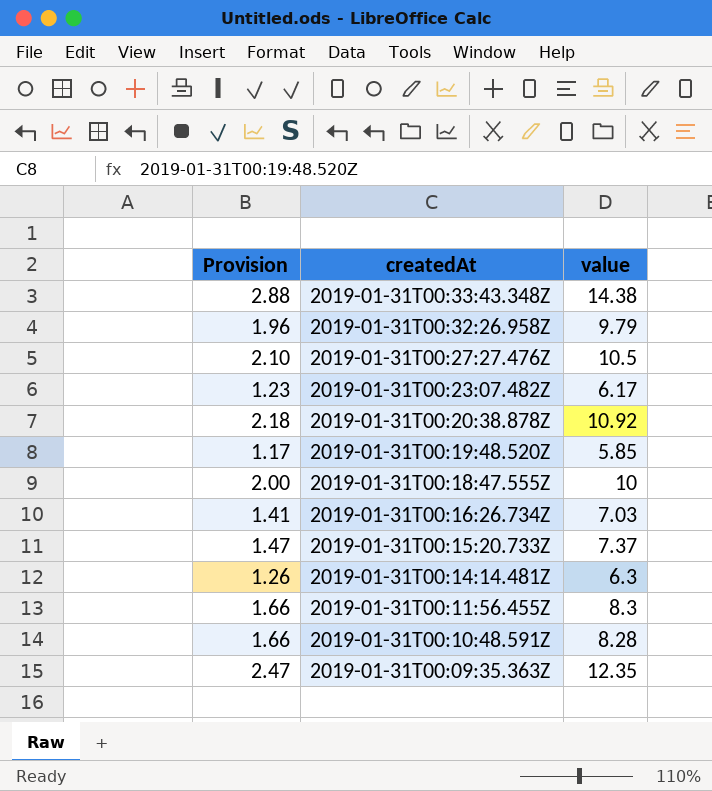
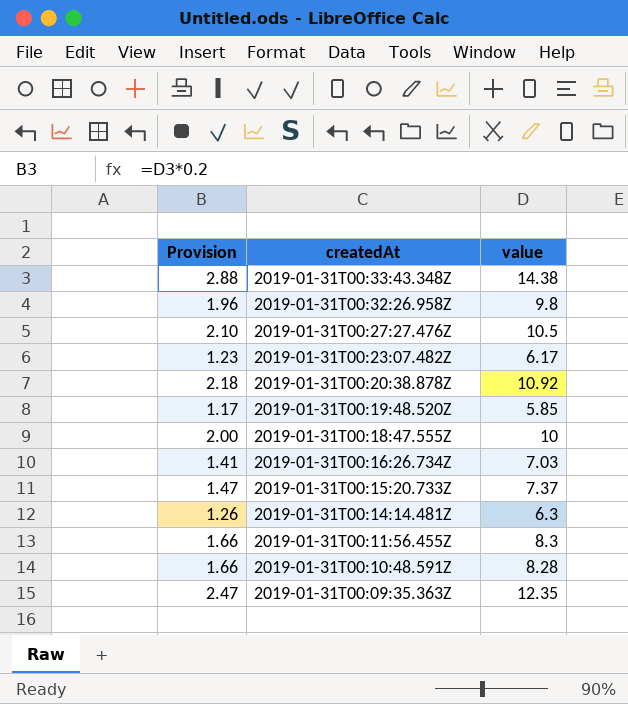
2019-01-31T00:32:26.958Z | value: 9.79 -> 9.8

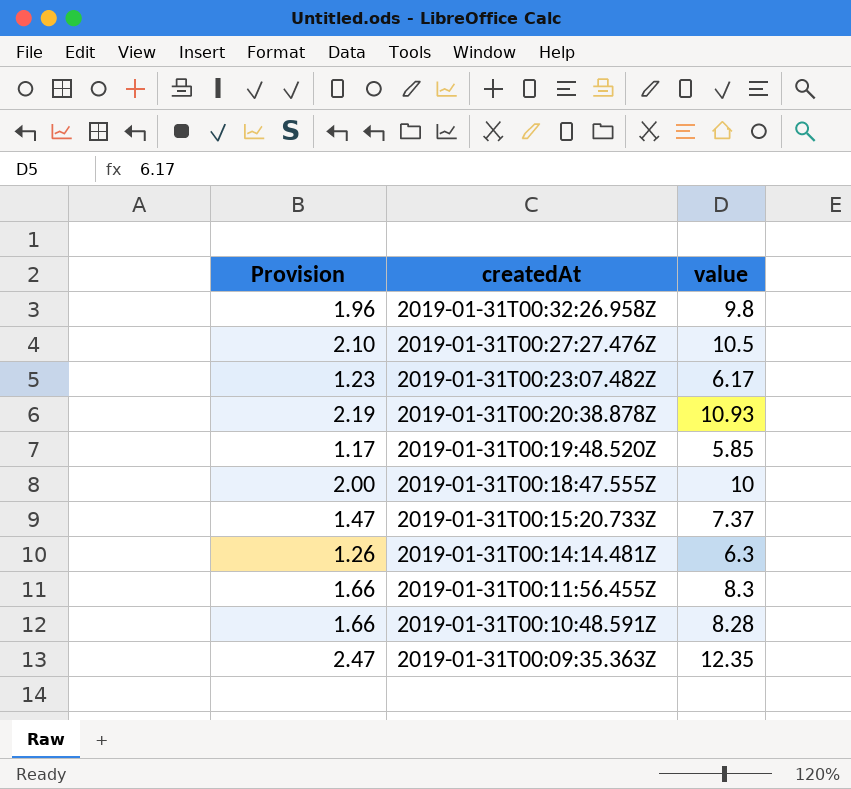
row 2019-01-31T00:33:43.348Z: 2.88 | 14.38 -> none
row 2019-01-31T00:16:26.734Z: 1.41 | 7.03 -> none
2019-01-31T00:20:38.878Z | Provision: 2.18 -> 2.19
2019-01-31T00:20:38.878Z | value: 10.92 -> 10.93

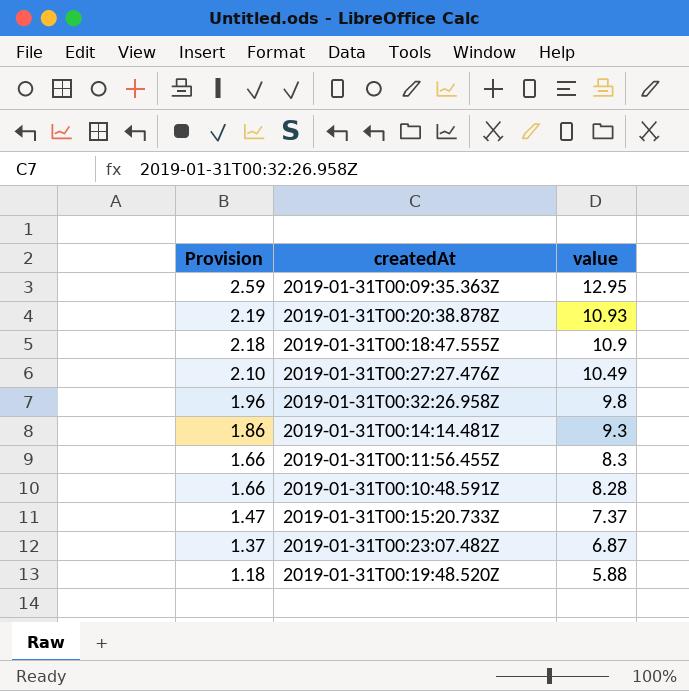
row order: createdAt descending -> Provision descending
2019-01-31T00:09:35.363Z | Provision: 2.47 -> 2.59
2019-01-31T00:09:35.363Z | value: 12.35 -> 12.95
2019-01-31T00:18:47.555Z | Provision: 2.00 -> 2.18
2019-01-31T00:18:47.555Z | value: 10 -> 10.9
2019-01-31T00:27:27.476Z | value: 10.5 -> 10.49
2019-01-31T00:14:14.481Z | Provision: 1.26 -> 1.86
2019-01-31T00:14:14.481Z | value: 6.3 -> 9.3
2019-01-31T00:23:07.482Z | Provision: 1.23 -> 1.37
2019-01-31T00:23:07.482Z | value: 6.17 -> 6.87
2019-01-31T00:19:48.520Z | Provision: 1.17 -> 1.18
2019-01-31T00:19:48.520Z | value: 5.85 -> 5.88

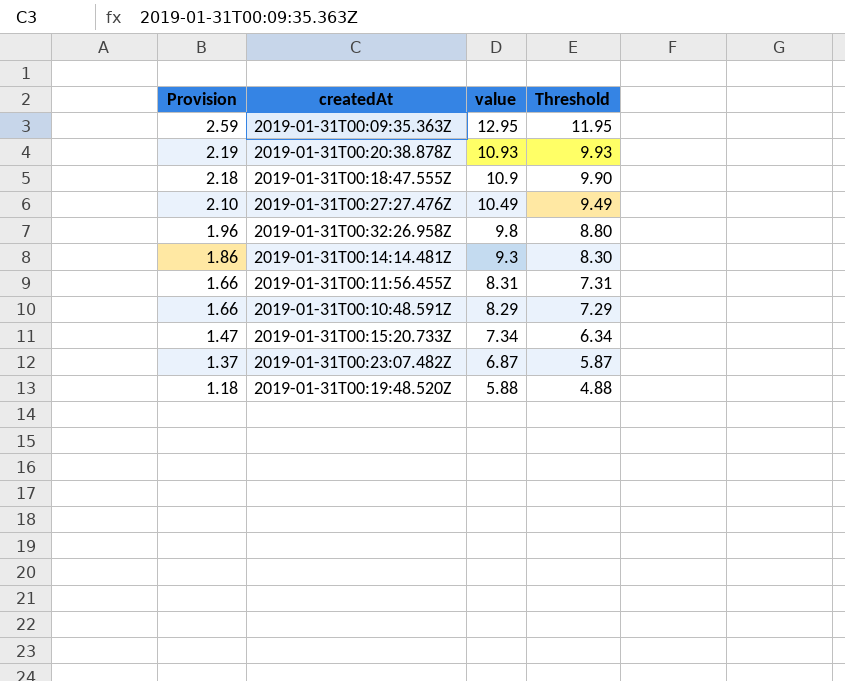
column Threshold | formula: none -> [value] - 1
2019-01-31T00:11:56.455Z | value: 8.3 -> 8.31
2019-01-31T00:10:48.591Z | value: 8.28 -> 8.29
2019-01-31T00:15:20.733Z | value: 7.37 -> 7.34

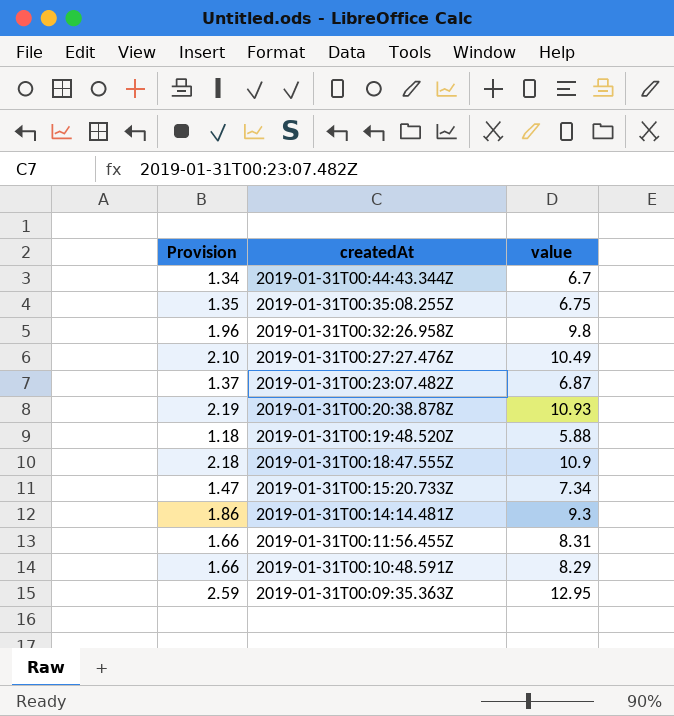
row order: Provision descending -> createdAt descending
column Threshold | formula: [value] - 1 -> none
row 2019-01-31T00:44:43.344Z: none -> 1.34 | 6.7
row 2019-01-31T00:35:08.255Z: none -> 1.35 | 6.75

